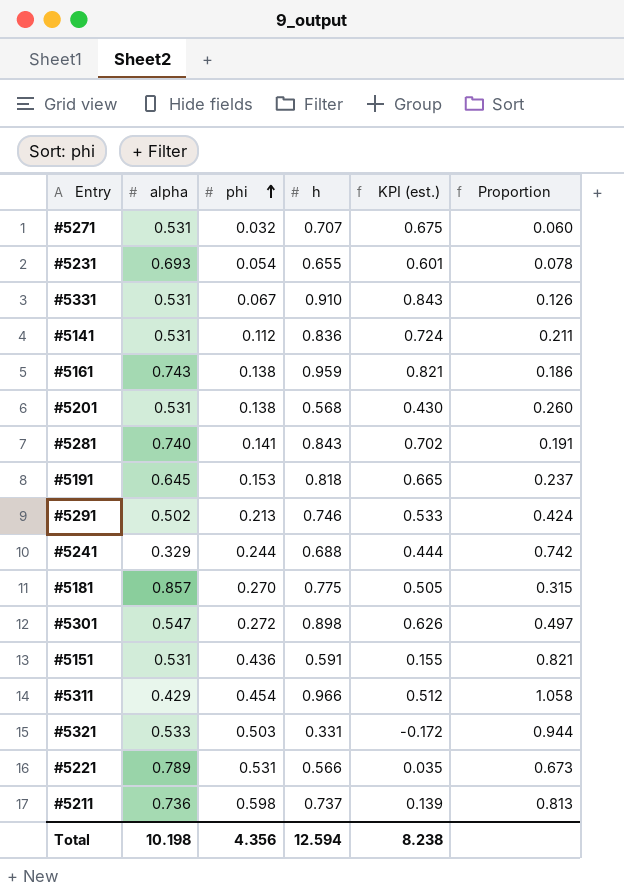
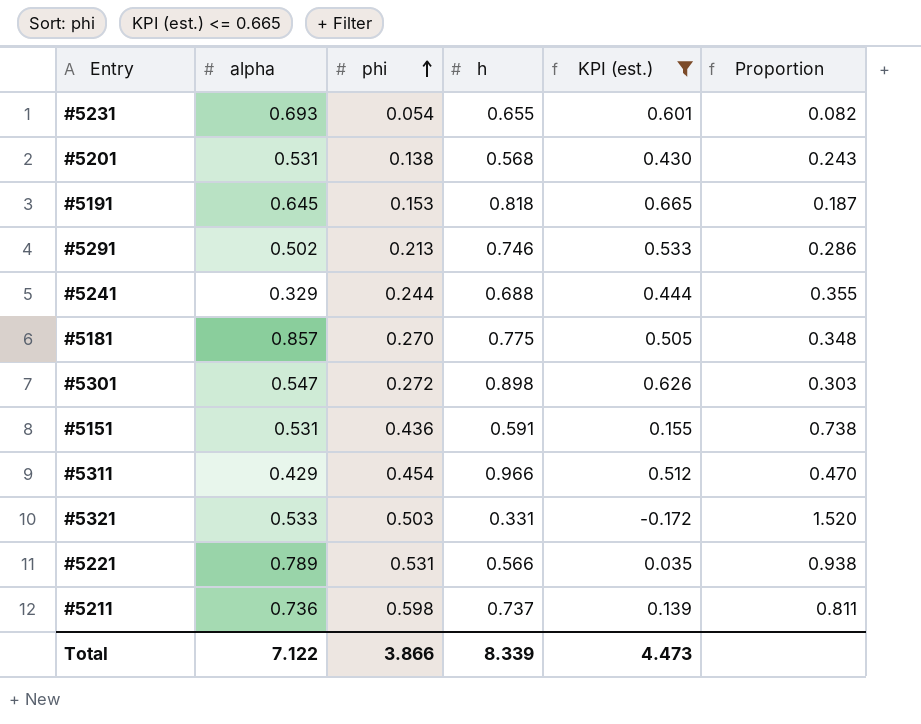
filter: none -> KPI (est.) <= 0.665
column Proportion | formula: [phi] / [alpha] -> [phi] / [h]
Total | alpha: 10.198 -> 7.122
Total | phi: 4.356 -> 3.866
Total | h: 12.594 -> 8.339
Total | KPI (est.): 8.238 -> 4.473

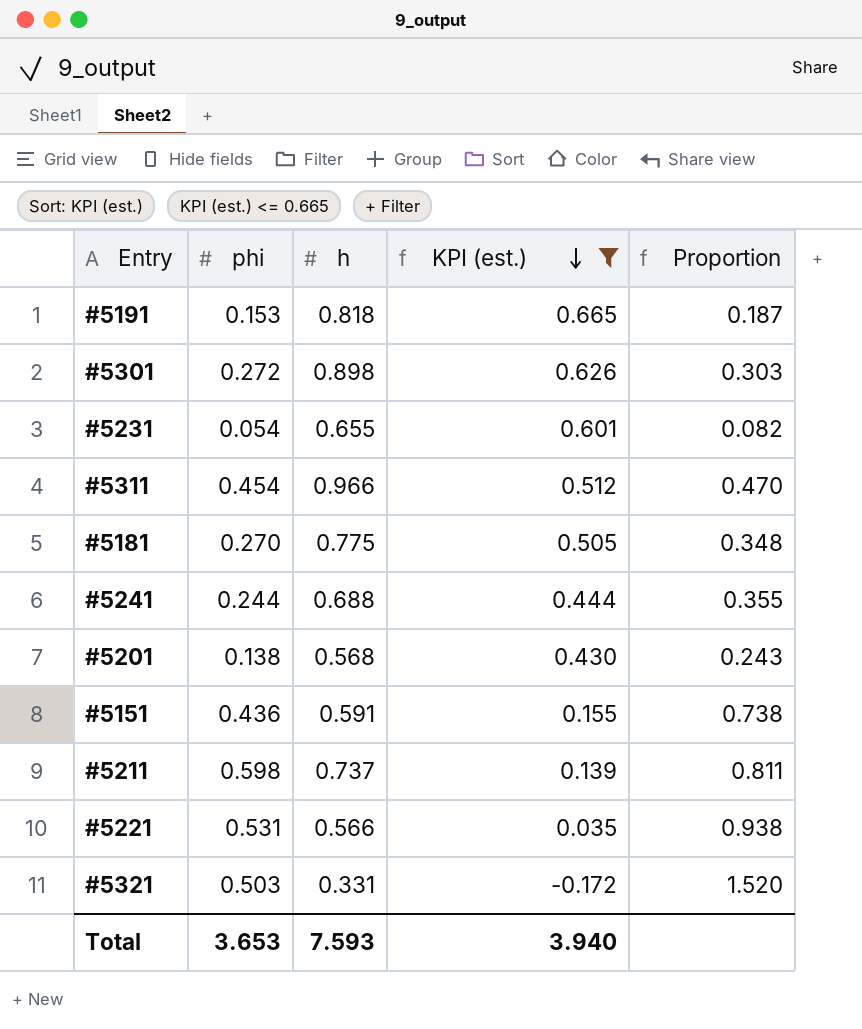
row order: phi ascending -> KPI (est.) descending
column alpha | position: 2 -> none
row #5291: 0.502 | 0.213 | 0.746 | 0.533 | 0.286 -> none
Total | phi: 3.866 -> 3.653
Total | h: 8.339 -> 7.593
Total | KPI (est.): 4.473 -> 3.940

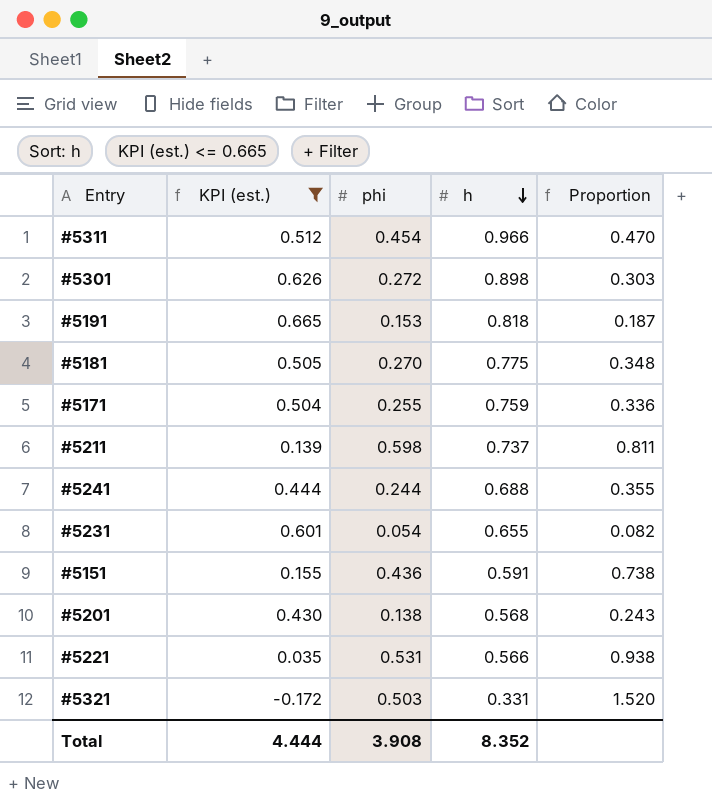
row order: KPI (est.) descending -> h descending
column KPI (est.) | position: 4 -> 2
row #5171: none -> 0.504 | 0.255 | 0.759 | 0.336
Total | KPI (est.): 3.940 -> 4.444
Total | phi: 3.653 -> 3.908
Total | h: 7.593 -> 8.352

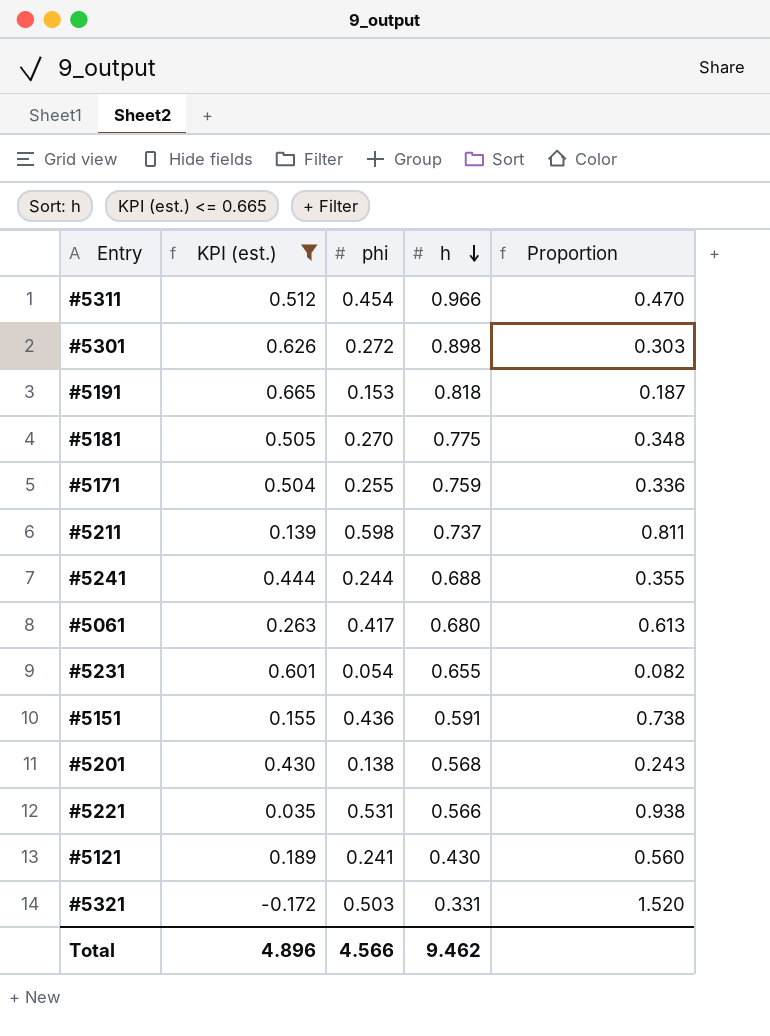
row #5061: none -> 0.263 | 0.417 | 0.680 | 0.613
row #5121: none -> 0.189 | 0.241 | 0.430 | 0.560
Total | KPI (est.): 4.444 -> 4.896
Total | phi: 3.908 -> 4.566
Total | h: 8.352 -> 9.462

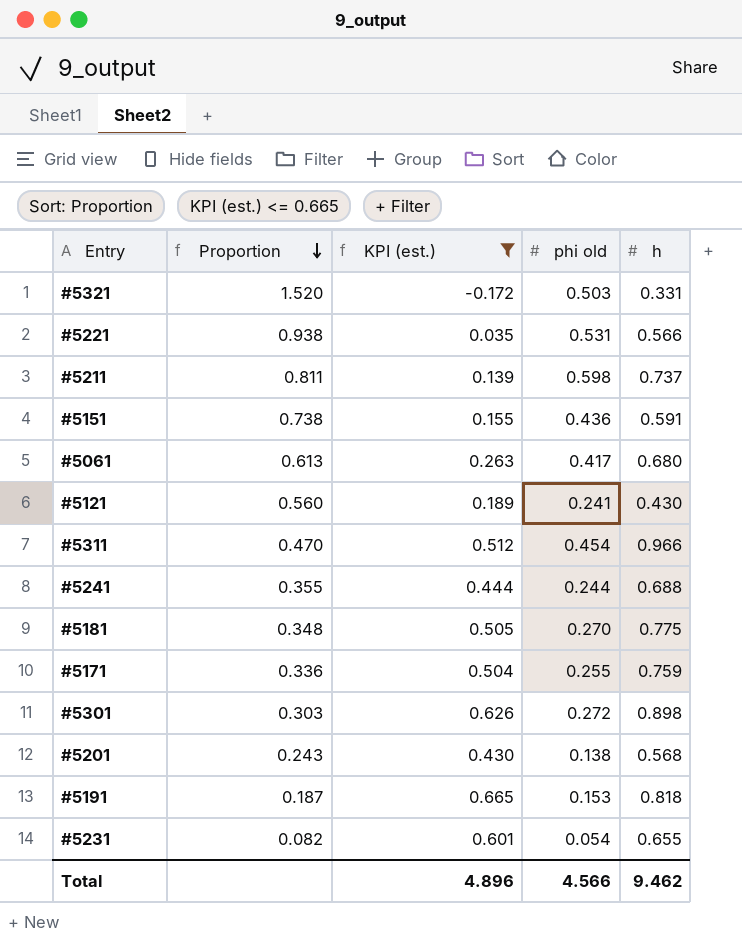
row order: h descending -> Proportion descending
column Proportion | position: 5 -> 2
column name: phi -> phi old

